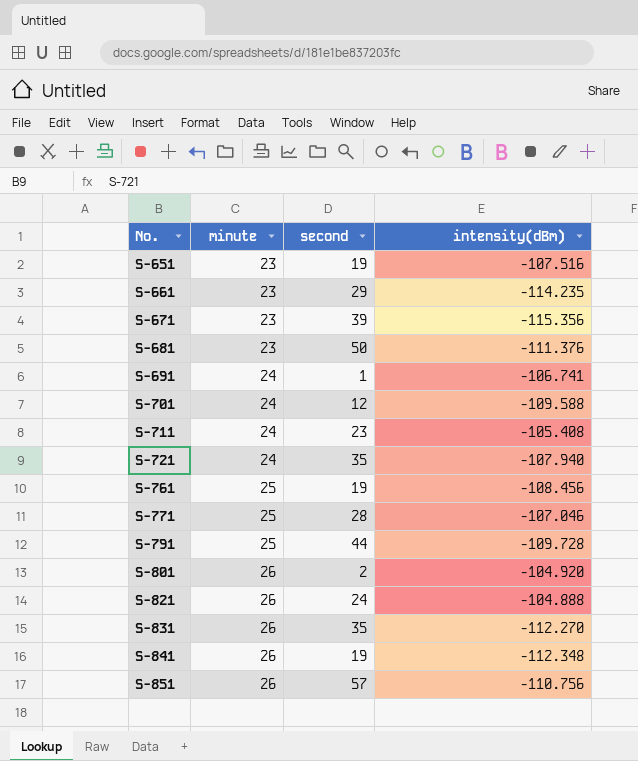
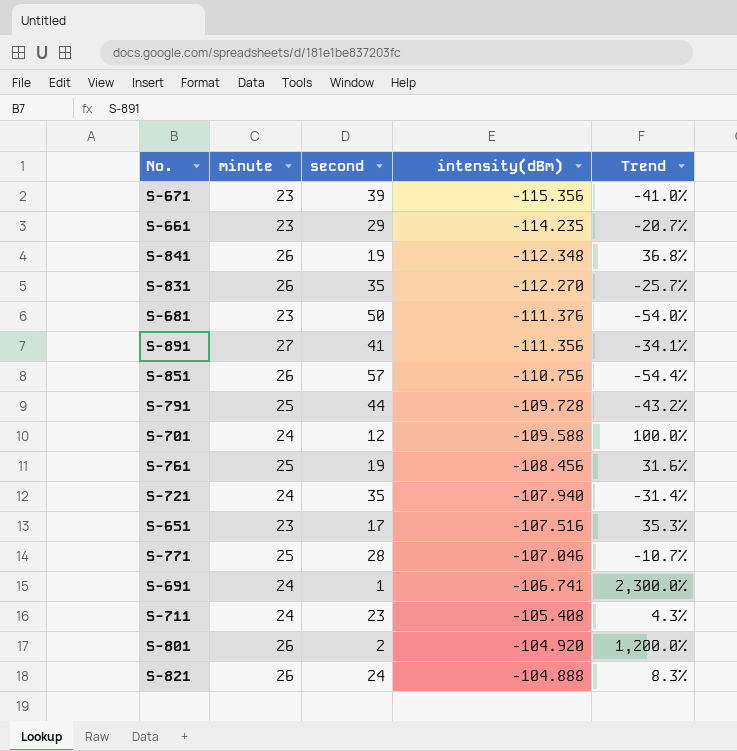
row order: No. ascending -> intensity(dBm) ascending
column Trend | formula: none -> ([minute] - [second]) / [second]
row S-891: none -> 27 | 41 | -111.356 | -34.1%
S-651 | second: 19 -> 17

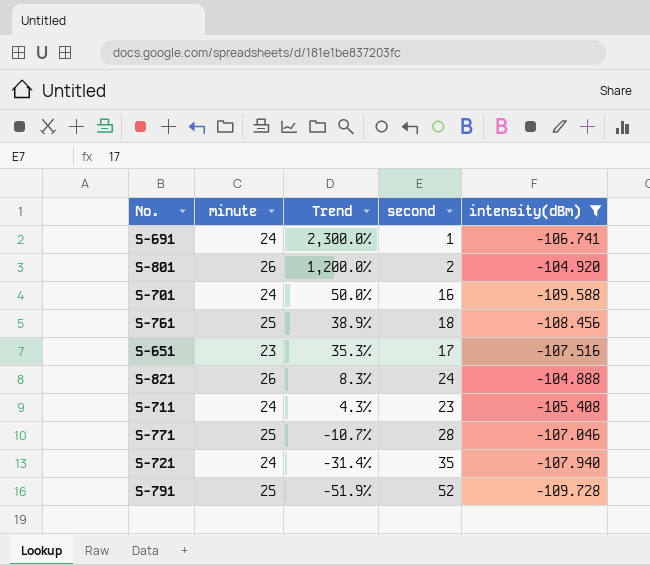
filter: none -> intensity(dBm) >= -109.728
row order: intensity(dBm) ascending -> Trend descending
column Trend | position: 5 -> 3
S-701 | Trend: 100.0% -> 50.0%
S-701 | second: 12 -> 16
S-761 | Trend: 31.6% -> 38.9%
S-761 | second: 19 -> 18
S-791 | Trend: -43.2% -> -51.9%
S-791 | second: 44 -> 52

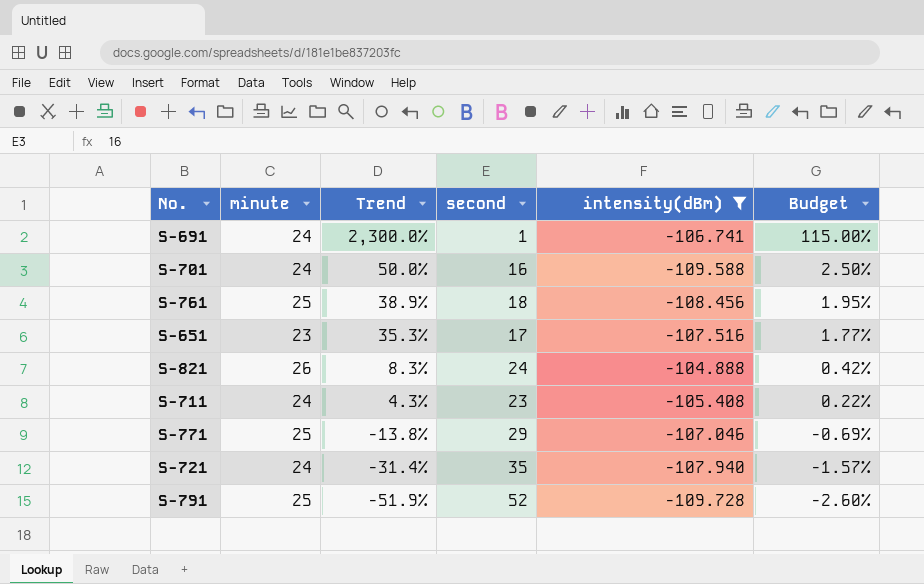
column Budget | formula: none -> [Trend] * 0.05
row S-801: 26 | 1,200.0% | 2 | -104.920 -> none
S-771 | Trend: -10.7% -> -13.8%
S-771 | second: 28 -> 29

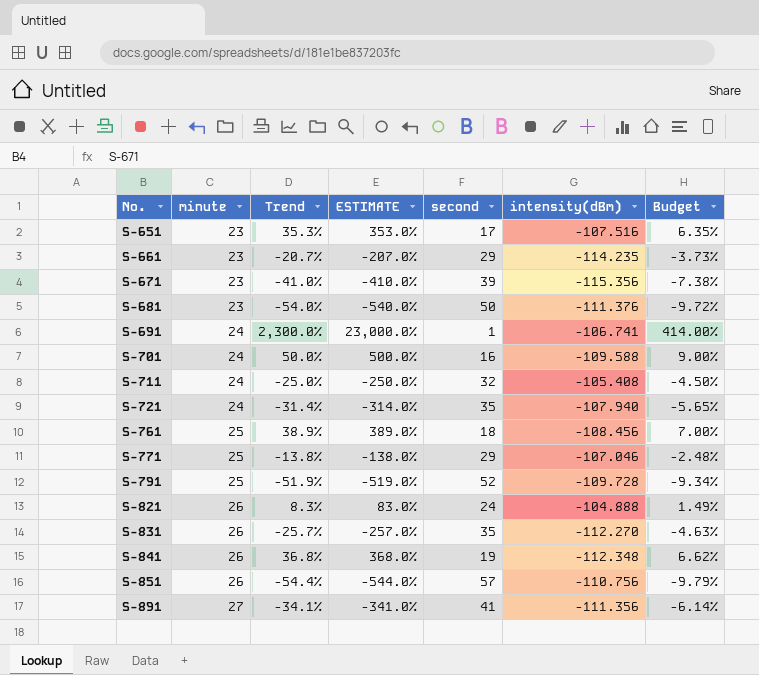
filter: intensity(dBm) >= -109.728 -> none
row order: Trend descending -> No. ascending
column ESTIMATE | formula: none -> [Trend] * 10
column Budget | formula: [Trend] * 0.05 -> [Trend] * 0.18
S-711 | Trend: 4.3% -> -25.0%
S-711 | second: 23 -> 32

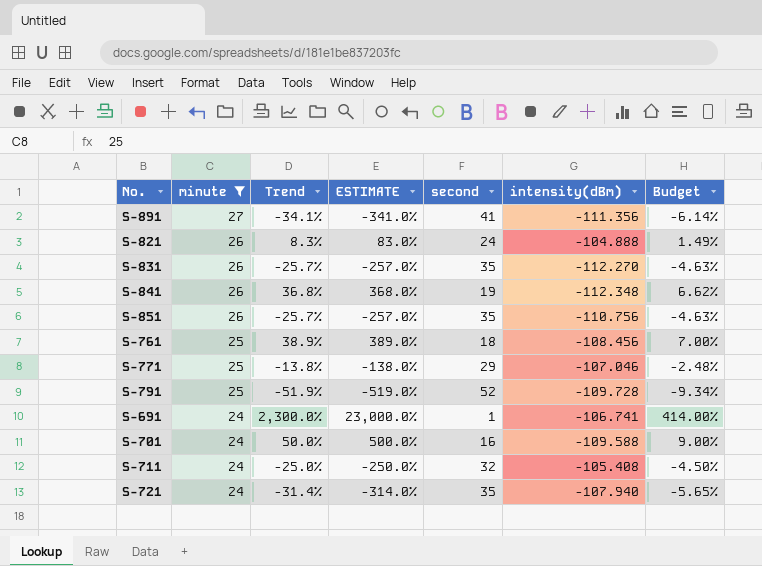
filter: none -> minute != 23
row order: No. ascending -> minute descending
S-851 | Trend: -54.4% -> -25.7%
S-851 | ESTIMATE: -544.0% -> -257.0%
S-851 | second: 57 -> 35
S-851 | Budget: -9.79% -> -4.63%

